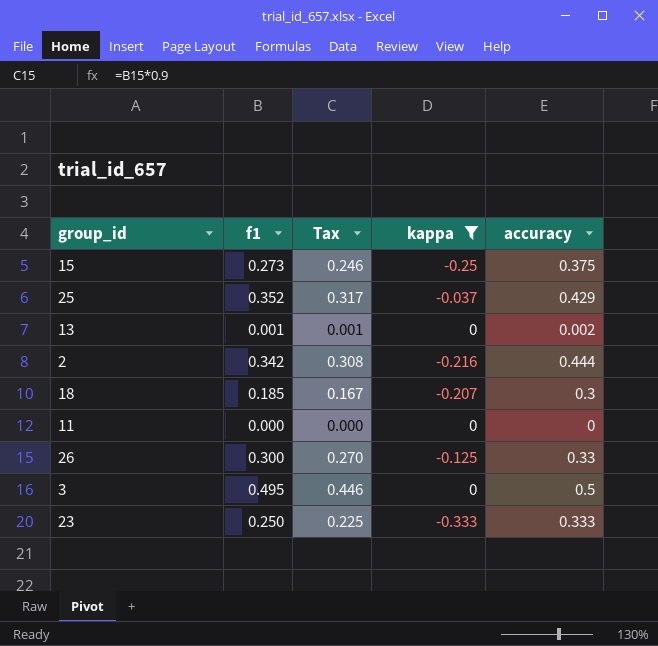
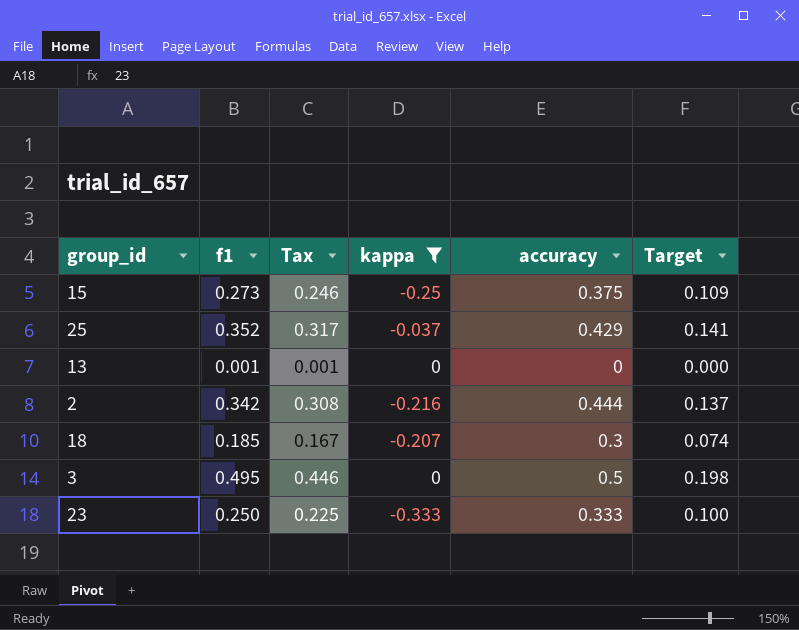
column Target | formula: none -> [f1] * 0.4
row 11: 0.000 | 0.000 | 0 | 0 -> none
row 26: 0.300 | 0.270 | -0.125 | 0.33 -> none
13 | accuracy: 0.002 -> 0

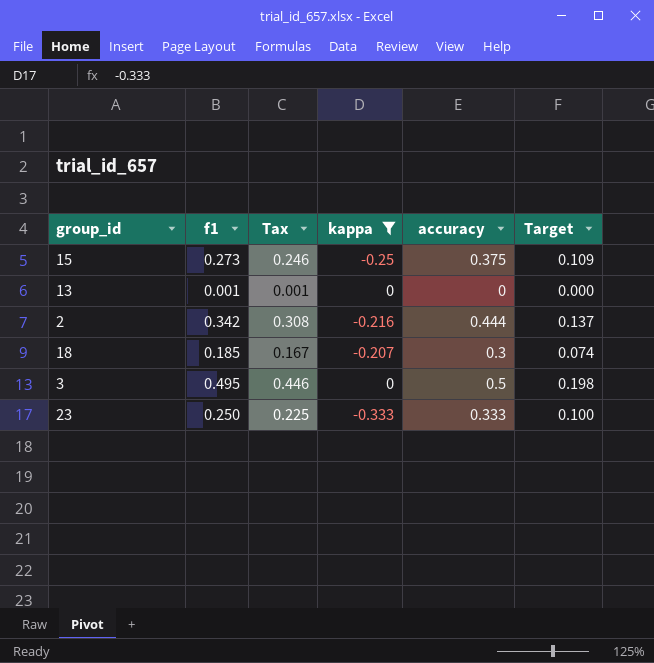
row 25: 0.352 | 0.317 | -0.037 | 0.429 | 0.141 -> none

